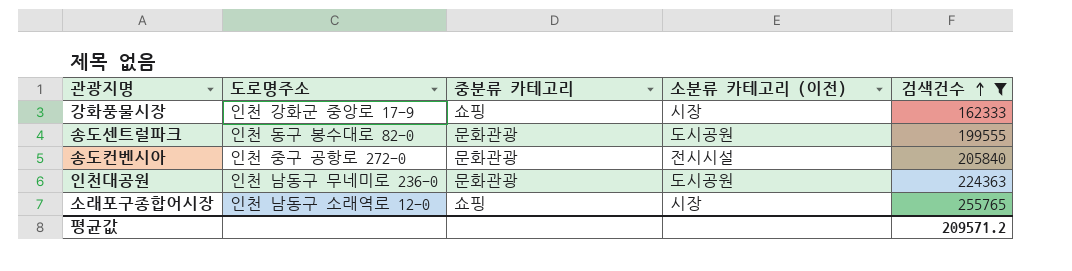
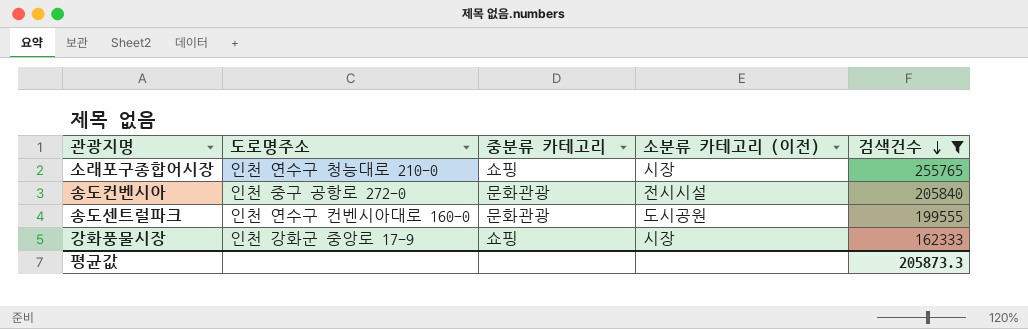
row order: 검색건수 ascending -> 검색건수 descending
row 인천대공원: 인천 남동구 무네미로 236-0 | 문화관광 | 도시공원 | 224363 -> none
소래포구종합어시장 | 도로명주소: 인천 남동구 소래역로 12-0 -> 인천 연수구 청능대로 210-0
송도센트럴파크 | 도로명주소: 인천 동구 봉수대로 82-0 -> 인천 연수구 컨벤시아대로 160-0
평균값 | 검색건수: 209571.2 -> 205873.3

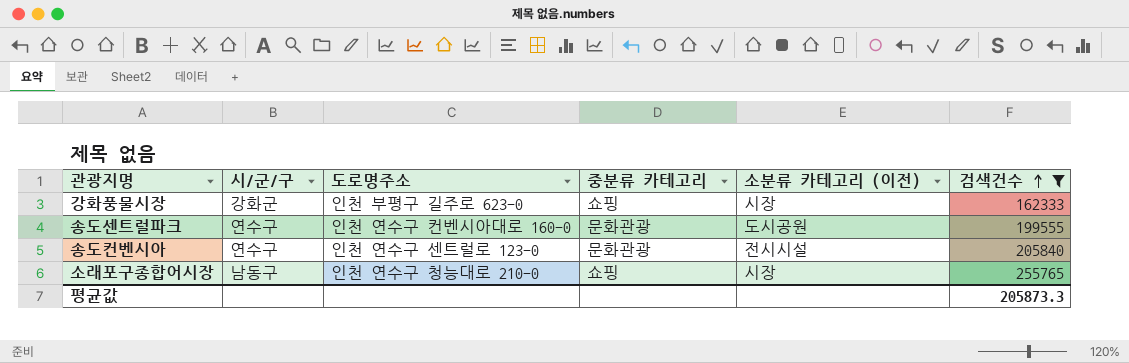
row order: 검색건수 descending -> 검색건수 ascending
column 시/군/구 | position: none -> 2
강화풍물시장 | 도로명주소: 인천 강화군 중앙로 17-9 -> 인천 부평구 길주로 623-0
송도컨벤시아 | 도로명주소: 인천 중구 공항로 272-0 -> 인천 연수구 센트럴로 123-0

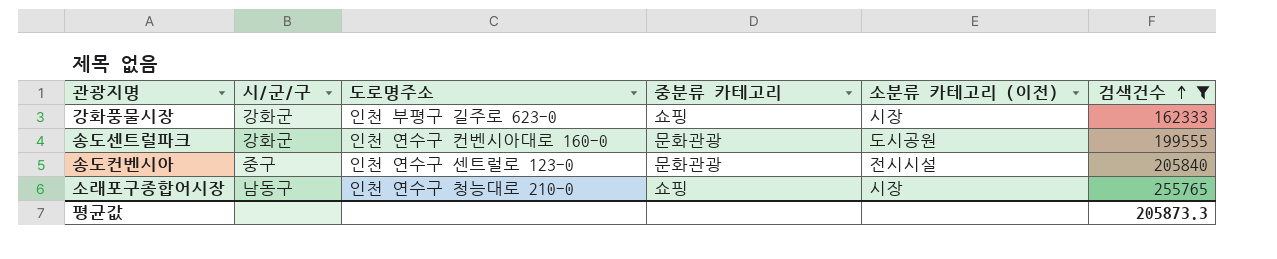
송도센트럴파크 | 시/군/구: 연수구 -> 강화군
송도컨벤시아 | 시/군/구: 연수구 -> 중구

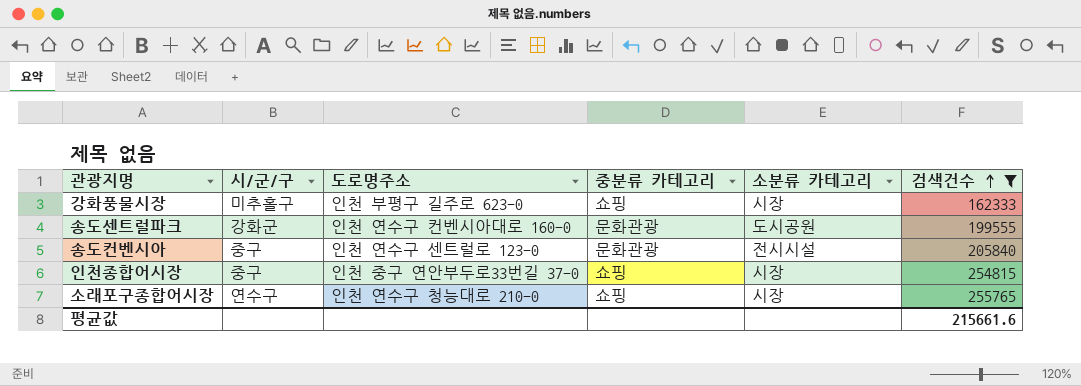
column name: 소분류 카테고리 (이전) -> 소분류 카테고리
강화풍물시장 | 시/군/구: 강화군 -> 미추홀구
row 인천종합어시장: none -> 중구 | 인천 중구 연안부두로33번길 37-0 | 쇼핑 | 시장 | 254815
소래포구종합어시장 | 시/군/구: 남동구 -> 연수구
평균값 | 검색건수: 205873.3 -> 215661.6

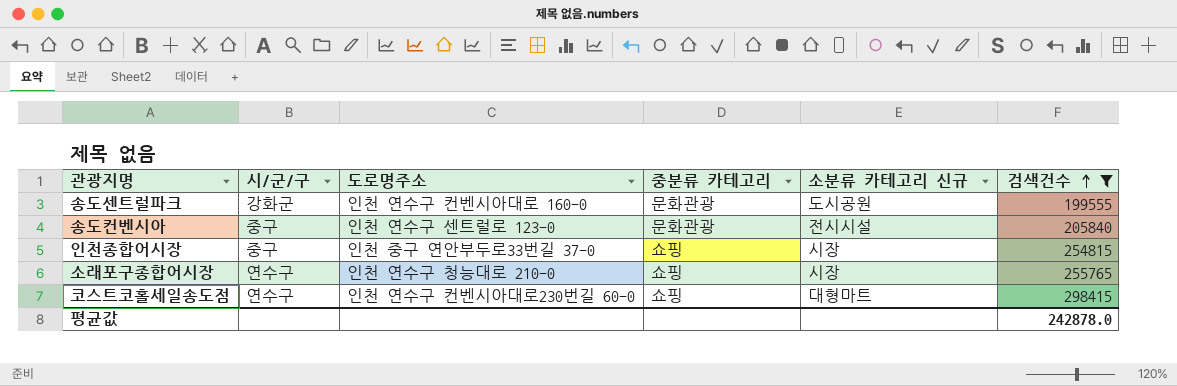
column name: 소분류 카테고리 -> 소분류 카테고리 신규
row 강화풍물시장: 미추홀구 | 인천 부평구 길주로 623-0 | 쇼핑 | 시장 | 162333 -> none
row 코스트코홀세일송도점: none -> 연수구 | 인천 연수구 컨벤시아대로230번길 60-0 | 쇼핑 | 대형마트 | 298415
평균값 | 검색건수: 215661.6 -> 242878.0

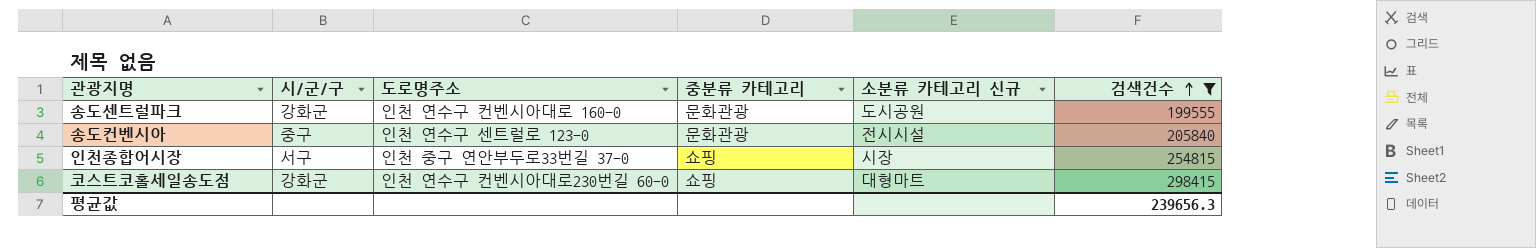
row 소래포구종합어시장: 연수구 | 인천 연수구 청능대로 210-0 | 쇼핑 | 시장 | 255765 -> none
인천종합어시장 | 시/군/구: 중구 -> 서구
코스트코홀세일송도점 | 시/군/구: 연수구 -> 강화군
평균값 | 검색건수: 242878.0 -> 239656.3

